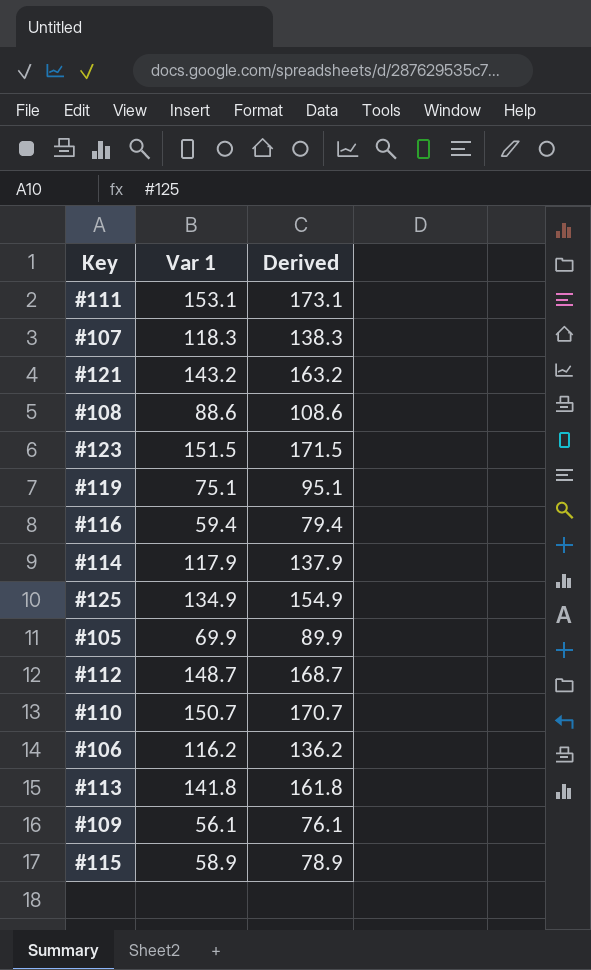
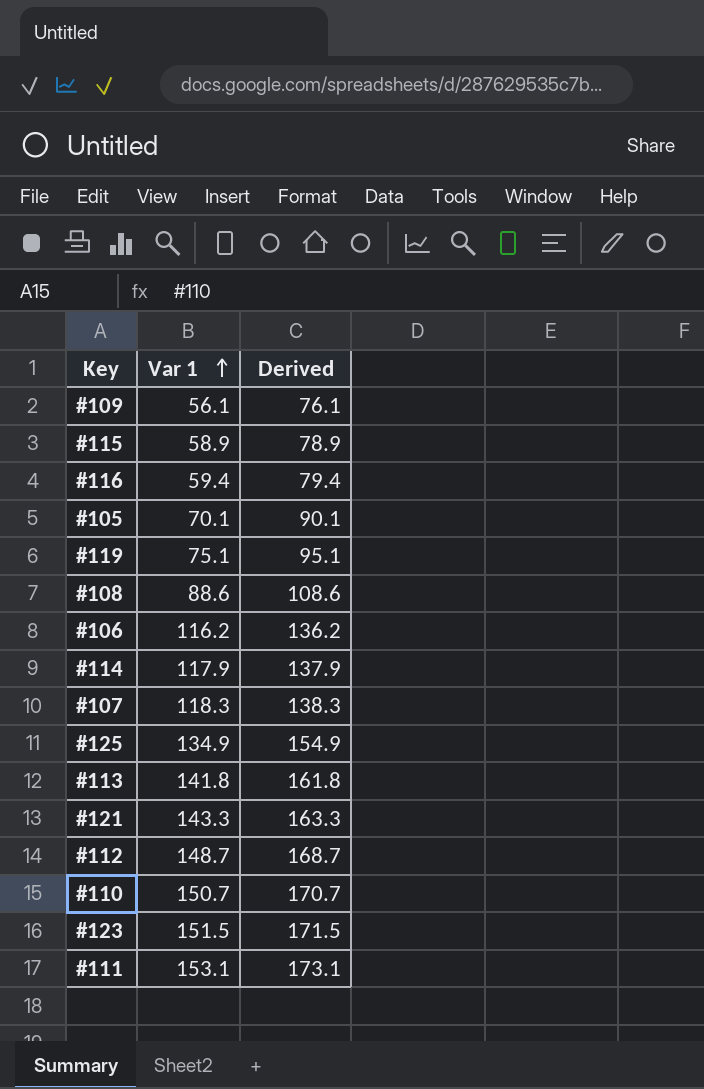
row order: none -> Var 1 ascending
#105 | Var 1: 69.9 -> 70.1
#105 | Derived: 89.9 -> 90.1
#121 | Var 1: 143.2 -> 143.3
#121 | Derived: 163.2 -> 163.3

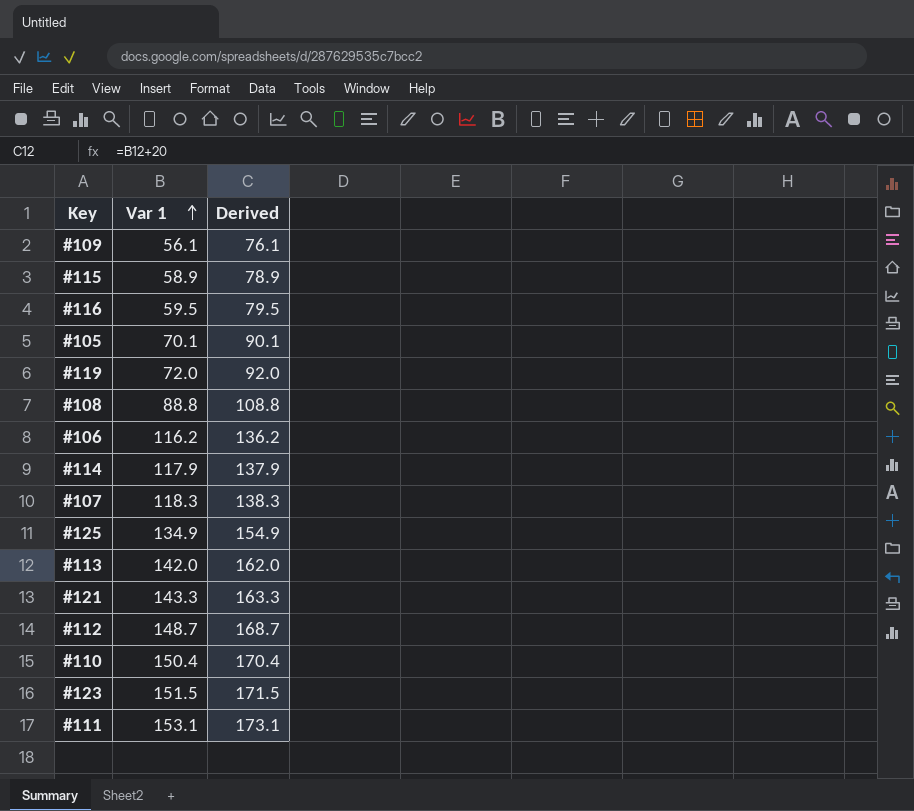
#116 | Var 1: 59.4 -> 59.5
#116 | Derived: 79.4 -> 79.5
#119 | Var 1: 75.1 -> 72.0
#119 | Derived: 95.1 -> 92.0
#108 | Var 1: 88.6 -> 88.8
#108 | Derived: 108.6 -> 108.8
#113 | Var 1: 141.8 -> 142.0
#113 | Derived: 161.8 -> 162.0
#110 | Var 1: 150.7 -> 150.4
#110 | Derived: 170.7 -> 170.4

